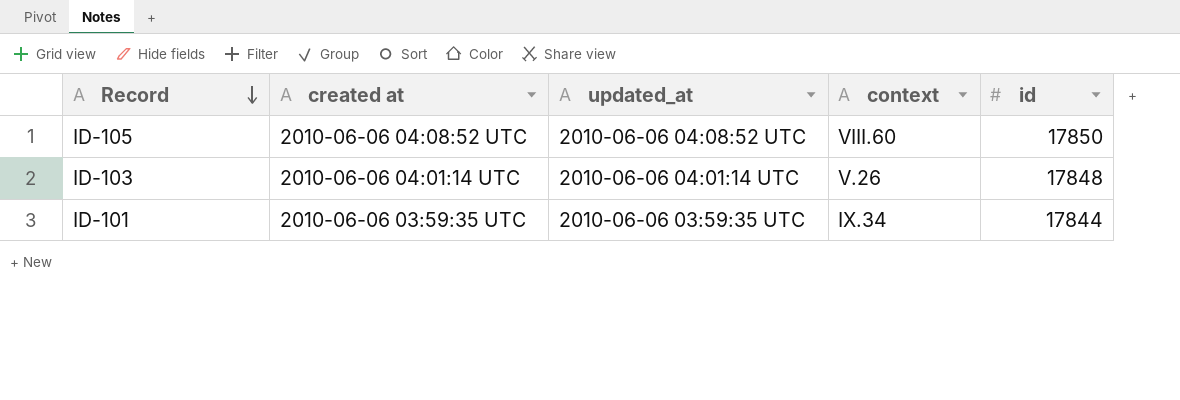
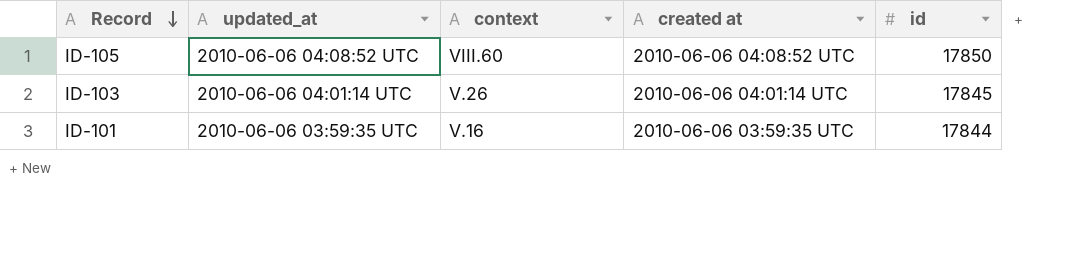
column created at | position: 2 -> 4
ID-103 | id: 17848 -> 17845
ID-101 | context: IX.34 -> V.16

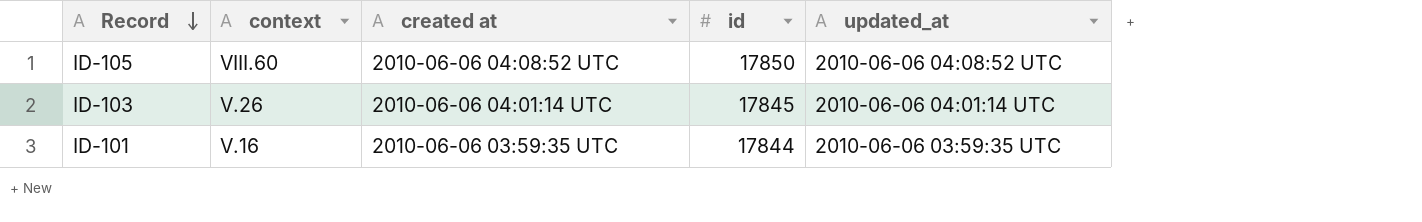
column updated_at | position: 2 -> 5

